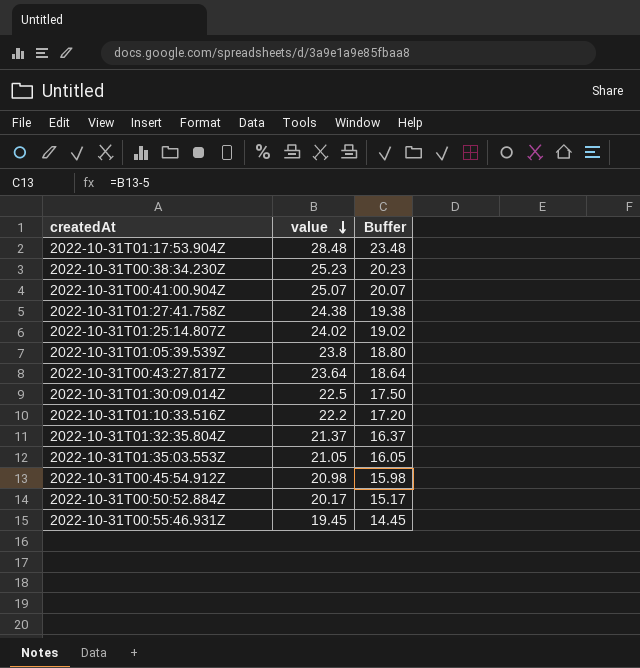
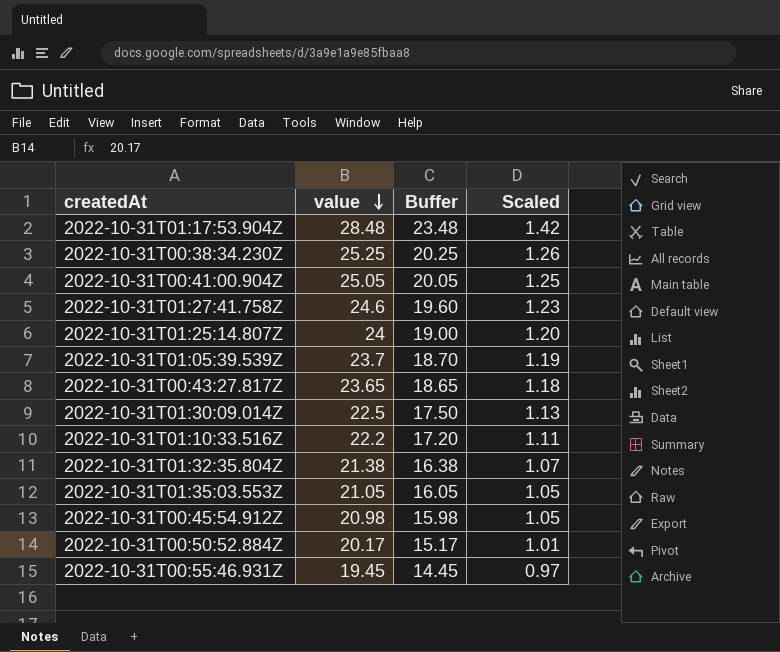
column Scaled | formula: none -> [value] * 0.05
2022-10-31T00:38:34.230Z | value: 25.23 -> 25.25
2022-10-31T00:38:34.230Z | Buffer: 20.23 -> 20.25
2022-10-31T00:41:00.904Z | value: 25.07 -> 25.05
2022-10-31T00:41:00.904Z | Buffer: 20.07 -> 20.05
2022-10-31T01:27:41.758Z | value: 24.38 -> 24.6
2022-10-31T01:27:41.758Z | Buffer: 19.38 -> 19.60
2022-10-31T01:25:14.807Z | value: 24.02 -> 24
2022-10-31T01:25:14.807Z | Buffer: 19.02 -> 19.00
2022-10-31T01:05:39.539Z | value: 23.8 -> 23.7
2022-10-31T01:05:39.539Z | Buffer: 18.80 -> 18.70
2022-10-31T00:43:27.817Z | value: 23.64 -> 23.65
2022-10-31T00:43:27.817Z | Buffer: 18.64 -> 18.65
2022-10-31T01:32:35.804Z | value: 21.37 -> 21.38
2022-10-31T01:32:35.804Z | Buffer: 16.37 -> 16.38

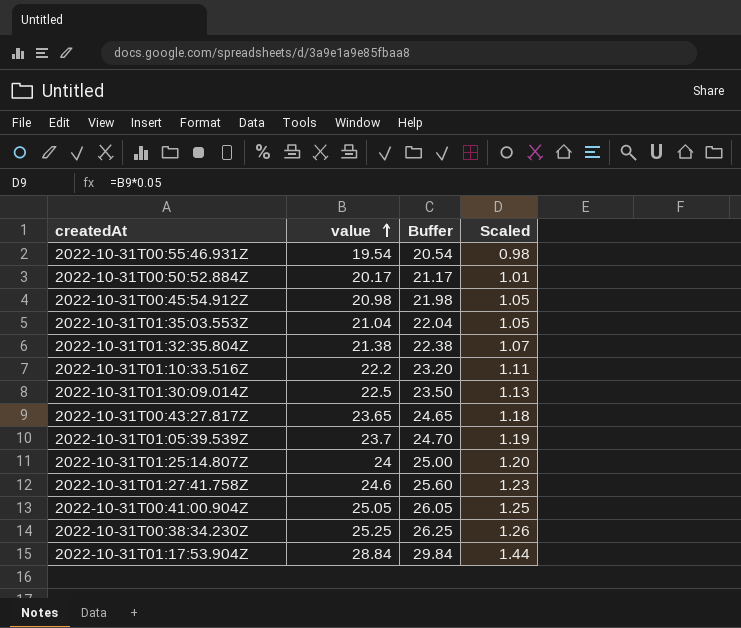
row order: value descending -> value ascending
column Buffer | formula: [value] - 5 -> [value] + 1
2022-10-31T00:55:46.931Z | value: 19.45 -> 19.54
2022-10-31T00:55:46.931Z | Scaled: 0.97 -> 0.98
2022-10-31T01:35:03.553Z | value: 21.05 -> 21.04
2022-10-31T01:17:53.904Z | value: 28.48 -> 28.84
2022-10-31T01:17:53.904Z | Scaled: 1.42 -> 1.44

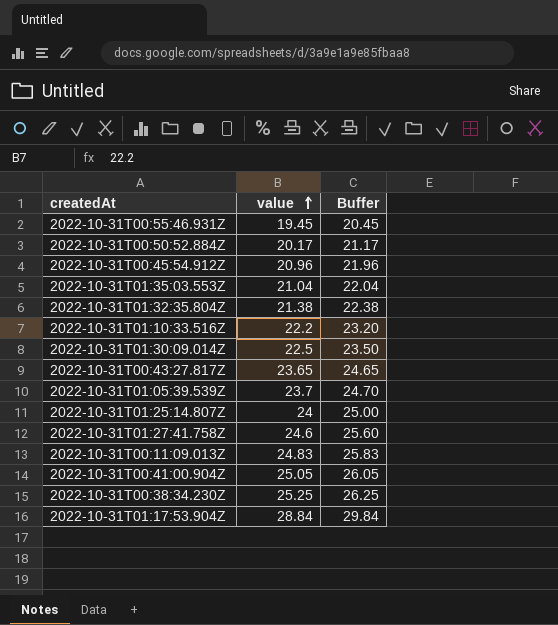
column Scaled | formula: [value] * 0.05 -> none
2022-10-31T00:55:46.931Z | value: 19.54 -> 19.45
2022-10-31T00:55:46.931Z | Buffer: 20.54 -> 20.45
2022-10-31T00:45:54.912Z | value: 20.98 -> 20.96
2022-10-31T00:45:54.912Z | Buffer: 21.98 -> 21.96
row 2022-10-31T00:11:09.013Z: none -> 24.83 | 25.83

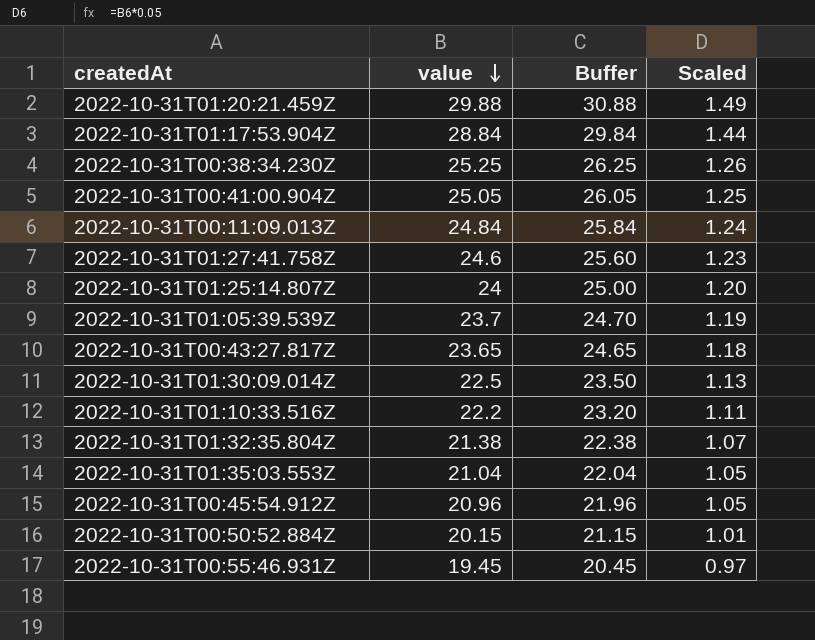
row order: value ascending -> value descending
column Scaled | formula: none -> [value] * 0.05
row 2022-10-31T01:20:21.459Z: none -> 29.88 | 30.88 | 1.49
2022-10-31T00:11:09.013Z | value: 24.83 -> 24.84
2022-10-31T00:11:09.013Z | Buffer: 25.83 -> 25.84
2022-10-31T00:50:52.884Z | value: 20.17 -> 20.15
2022-10-31T00:50:52.884Z | Buffer: 21.17 -> 21.15

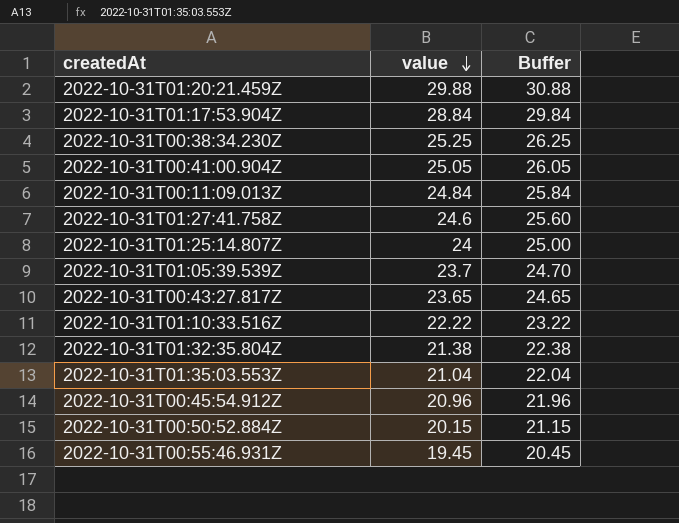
column Scaled | formula: [value] * 0.05 -> none
row 2022-10-31T01:30:09.014Z: 22.5 | 23.50 | 1.13 -> none
2022-10-31T01:10:33.516Z | value: 22.2 -> 22.22
2022-10-31T01:10:33.516Z | Buffer: 23.20 -> 23.22

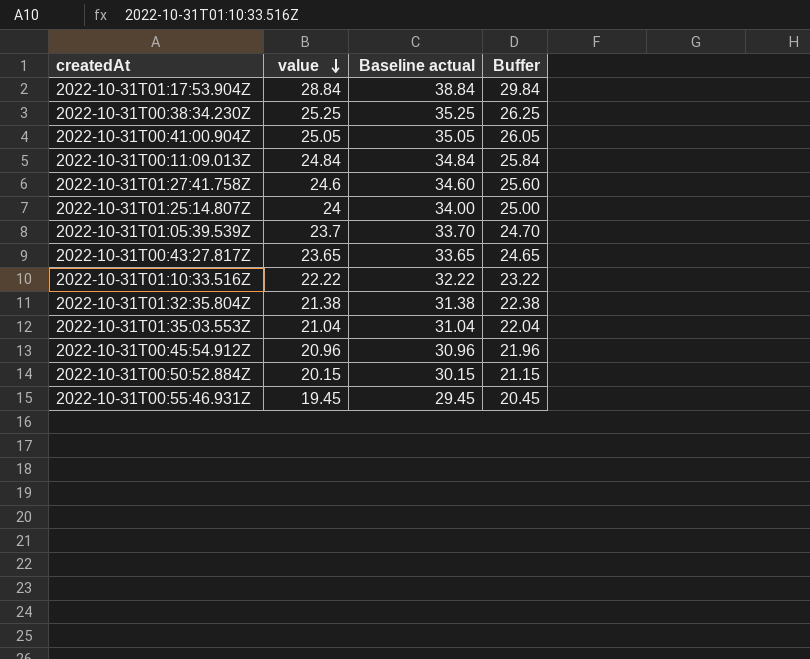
column Baseline actual | formula: none -> [value] + 10
row 2022-10-31T01:20:21.459Z: 29.88 | 30.88 -> none

